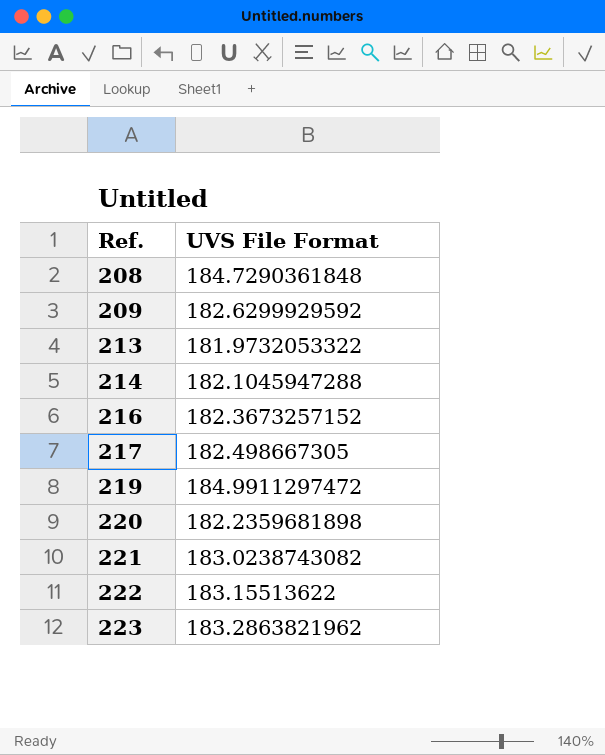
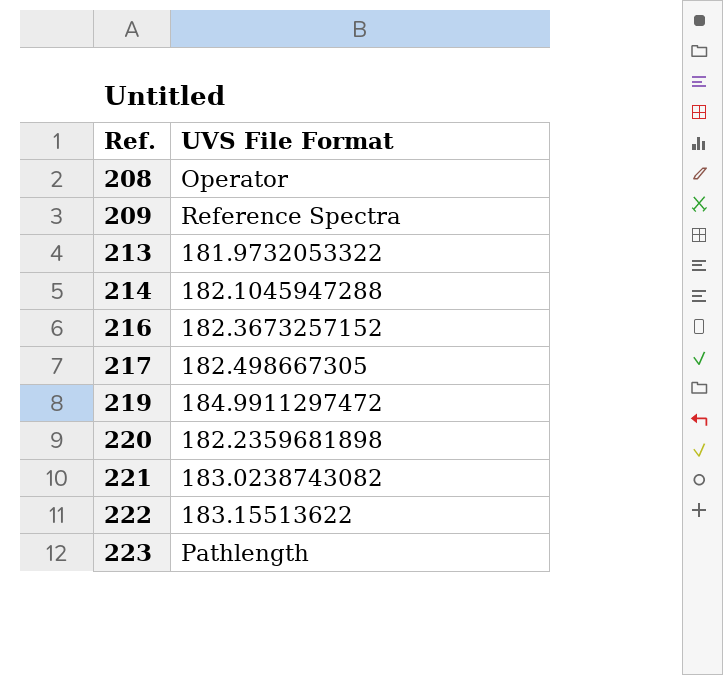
208 | UVS File Format: 184.7290361848 -> Operator
209 | UVS File Format: 182.6299929592 -> Reference Spectra
223 | UVS File Format: 183.2863821962 -> Pathlength

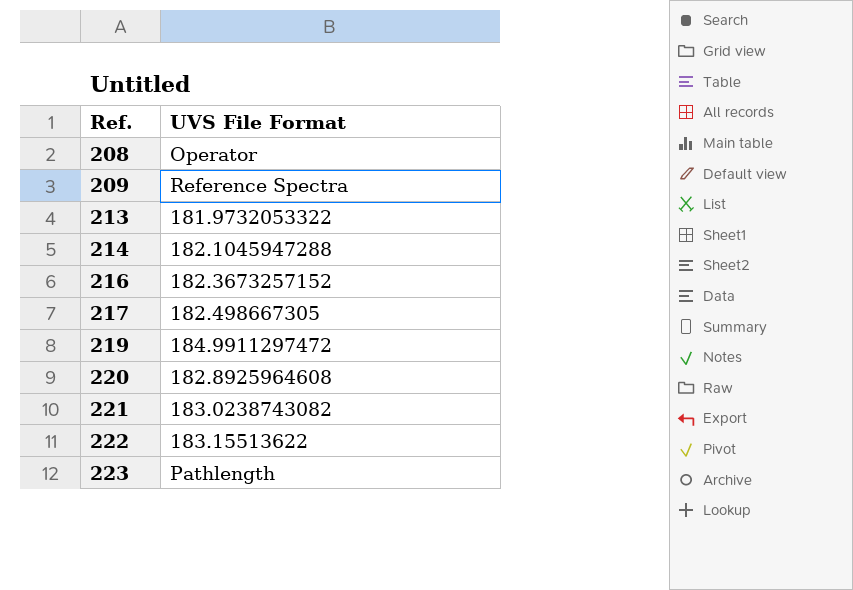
220 | UVS File Format: 182.2359681898 -> 182.8925964608

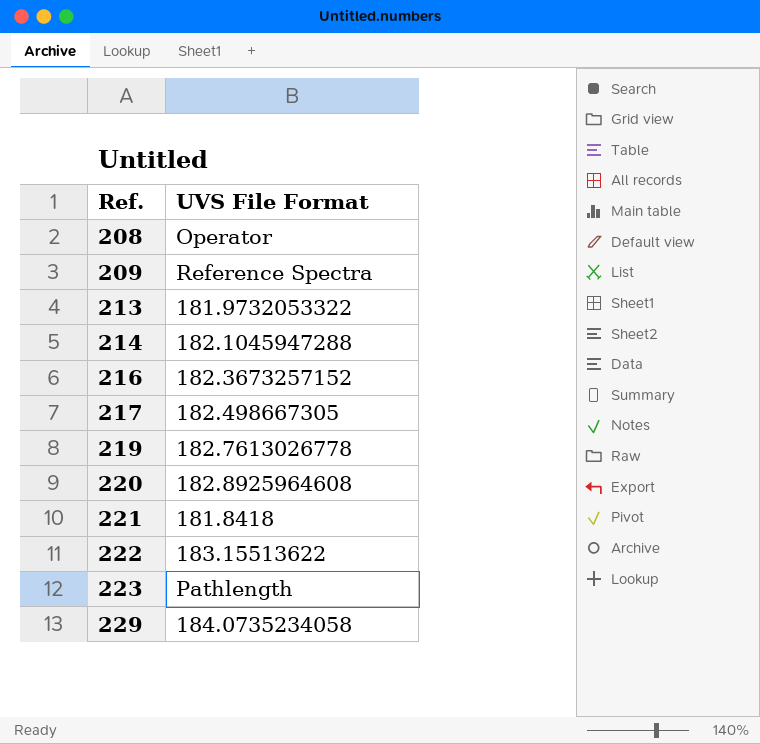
219 | UVS File Format: 184.9911297472 -> 182.7613026778
221 | UVS File Format: 183.0238743082 -> 181.8418
row 229: none -> 184.0735234058

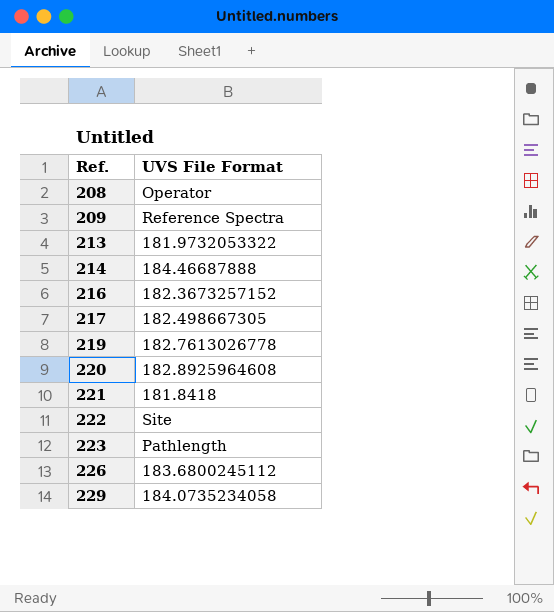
214 | UVS File Format: 182.1045947288 -> 184.46687888
222 | UVS File Format: 183.15513622 -> Site
row 226: none -> 183.6800245112

